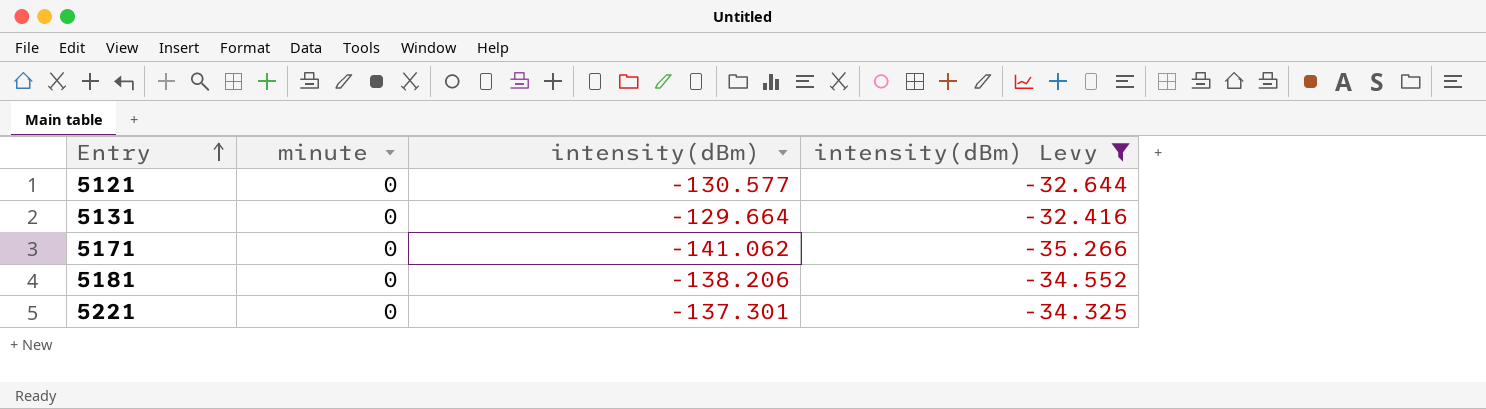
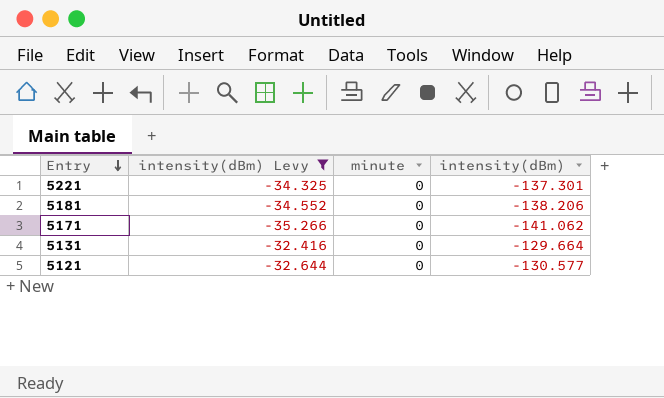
row order: Entry ascending -> Entry descending
column intensity(dBm) Levy | position: 4 -> 2

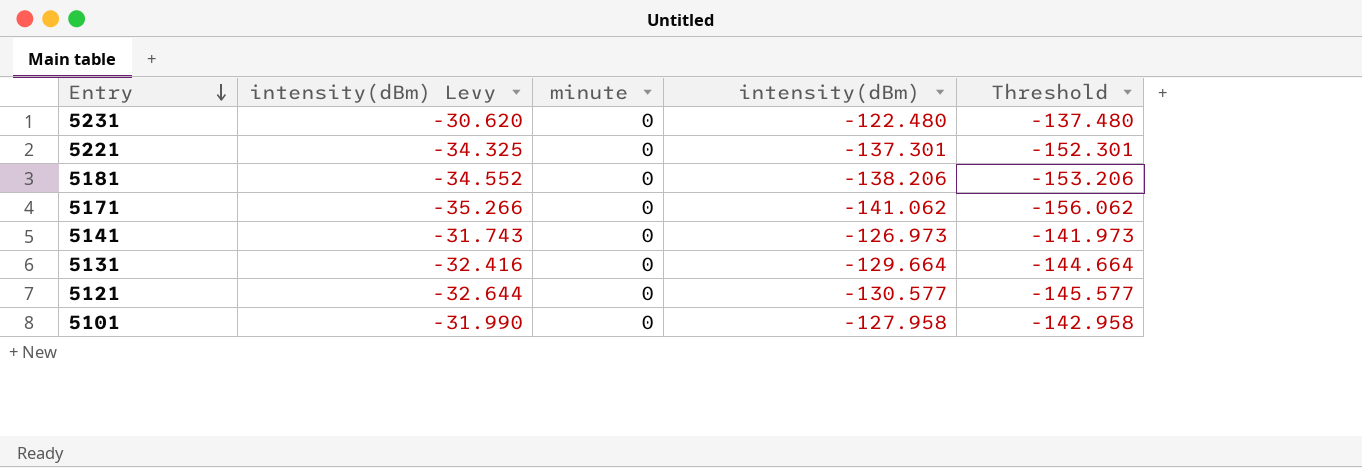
filter: intensity(dBm) Levy <= -32.416 -> none
column Threshold | formula: none -> [intensity(dBm)] - 15

